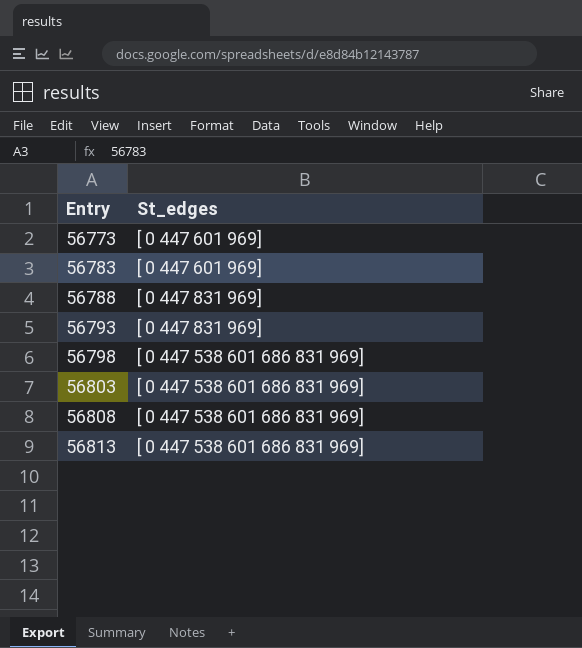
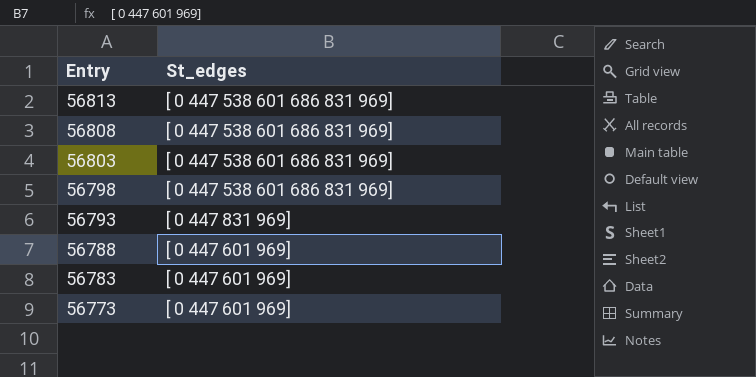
row order: Entry ascending -> Entry descending
56788 | St_edges: [ 0 447 831 969] -> [ 0 447 601 969]

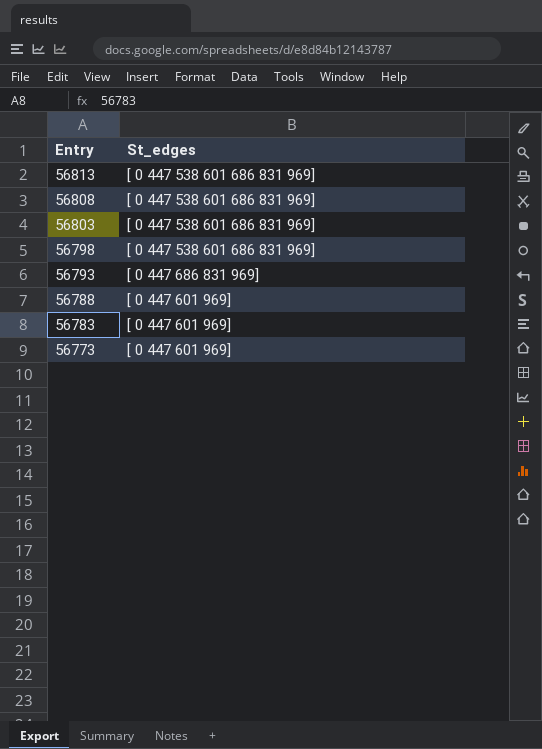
56793 | St_edges: [ 0 447 831 969] -> [ 0 447 686 831 969]

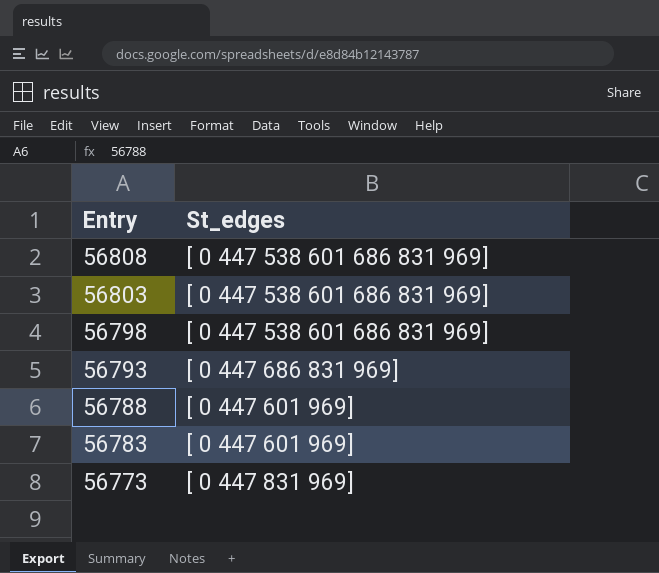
row 56813: [ 0 447 538 601 686 831 969] -> none
56773 | St_edges: [ 0 447 601 969] -> [ 0 447 831 969]

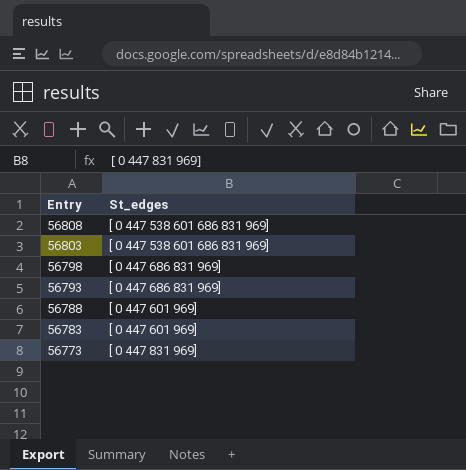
56798 | St_edges: [ 0 447 538 601 686 831 969] -> [ 0 447 686 831 969]

